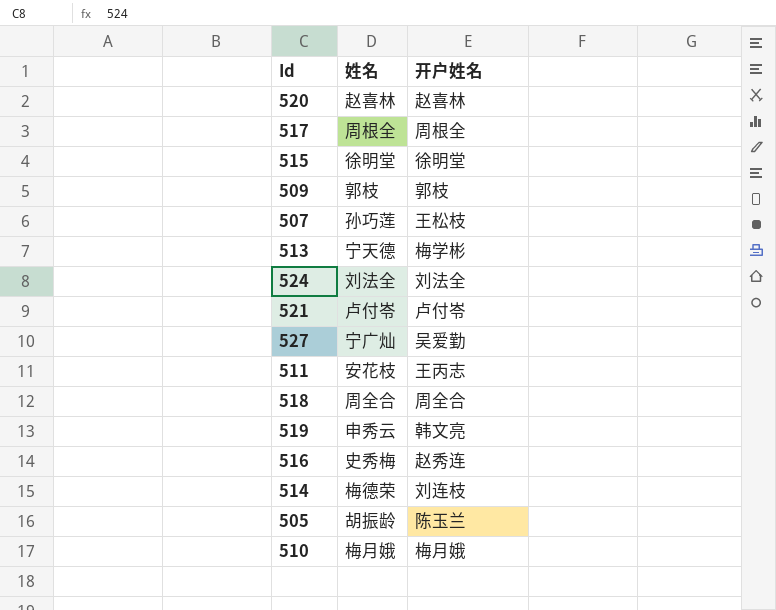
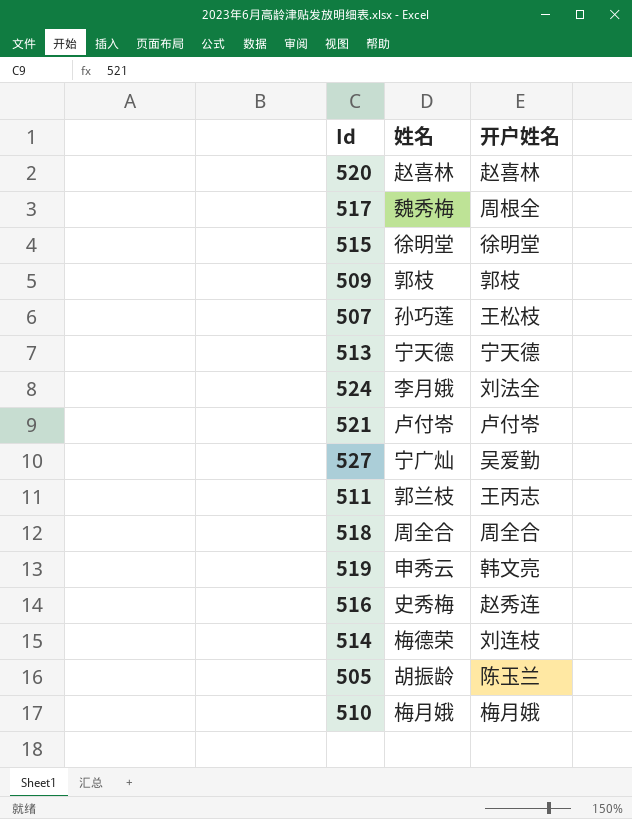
517 | 姓名: 周根全 -> 魏秀梅
513 | 开户姓名: 梅学彬 -> 宁天德
524 | 姓名: 刘法全 -> 李月娥
511 | 姓名: 安花枝 -> 郭兰枝

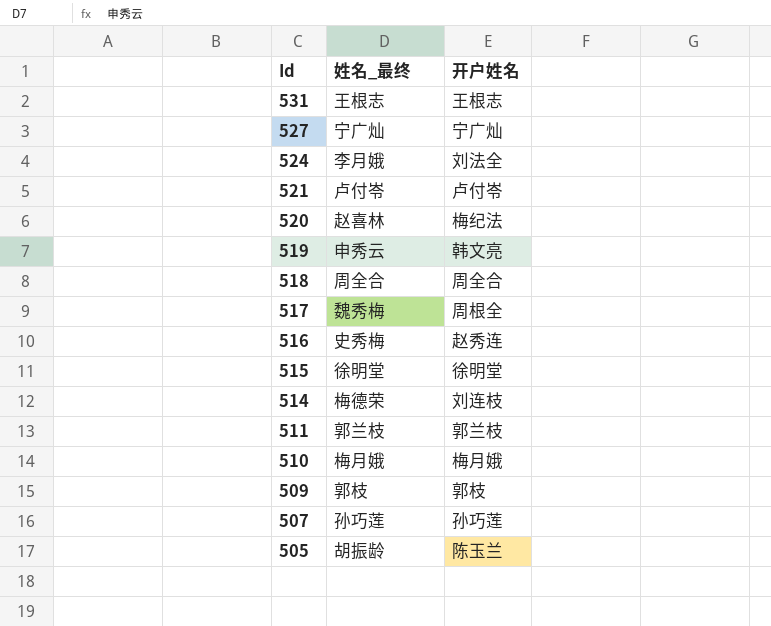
row order: none -> Id descending
column name: 姓名 -> 姓名_最终
row 513: 宁天德 | 宁天德 -> none
row 531: none -> 王根志 | 王根志
527 | 开户姓名: 吴爱勤 -> 宁广灿
520 | 开户姓名: 赵喜林 -> 梅纪法
511 | 开户姓名: 王丙志 -> 郭兰枝
507 | 开户姓名: 王松枝 -> 孙巧莲

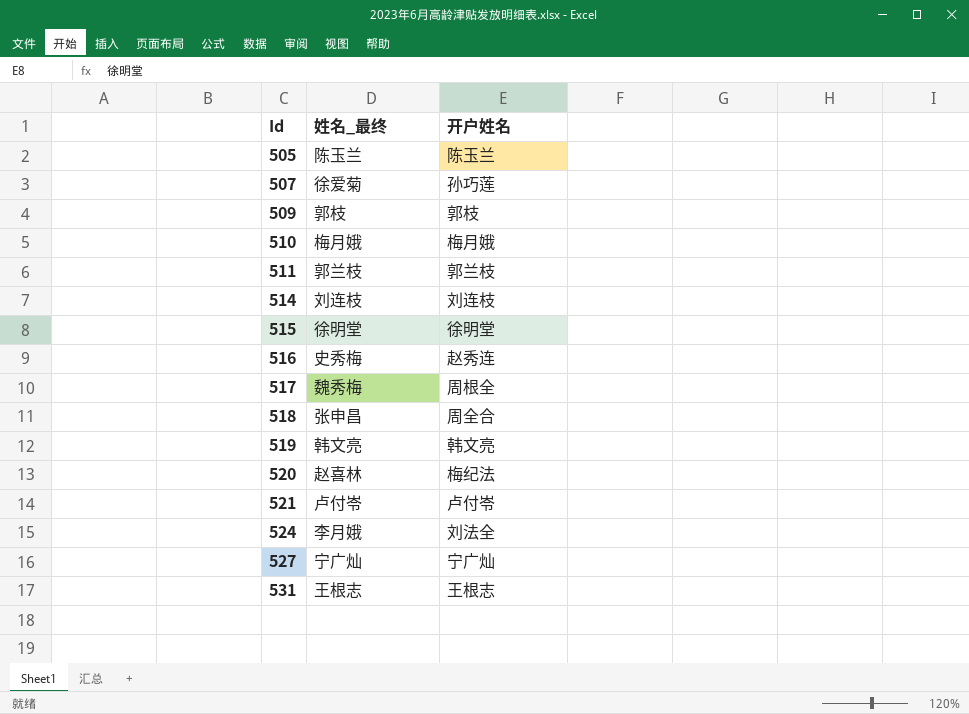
row order: Id descending -> Id ascending
505 | 姓名_最终: 胡振龄 -> 陈玉兰
507 | 姓名_最终: 孙巧莲 -> 徐爱菊
514 | 姓名_最终: 梅德荣 -> 刘连枝
518 | 姓名_最终: 周全合 -> 张申昌
519 | 姓名_最终: 申秀云 -> 韩文亮

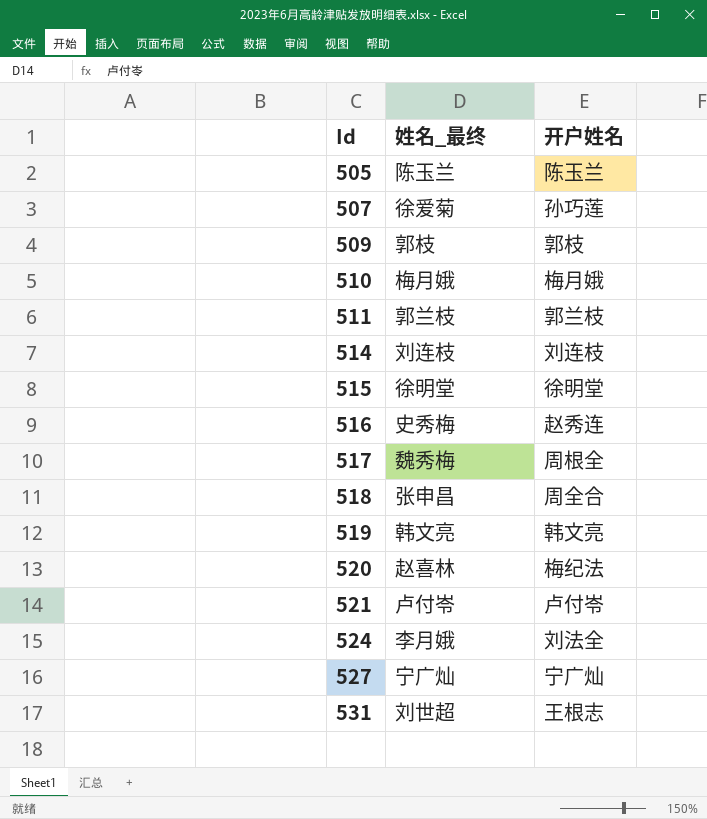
531 | 姓名_最终: 王根志 -> 刘世超

